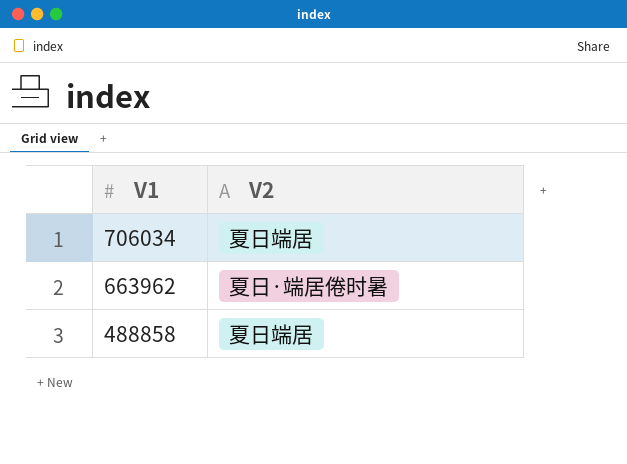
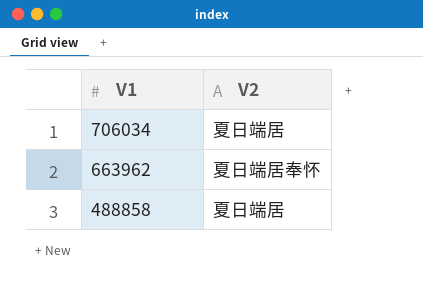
663962 | V2: 夏日·端居倦时暑 -> 夏日端居奉怀

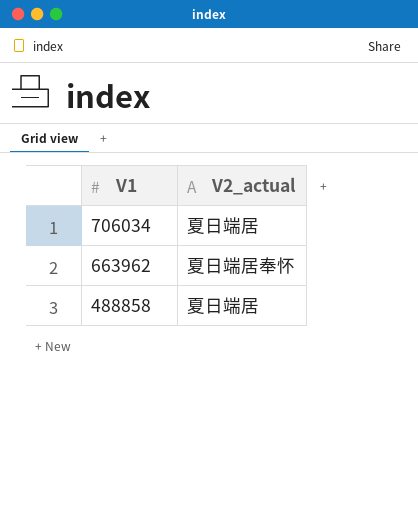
column name: V2 -> V2_actual

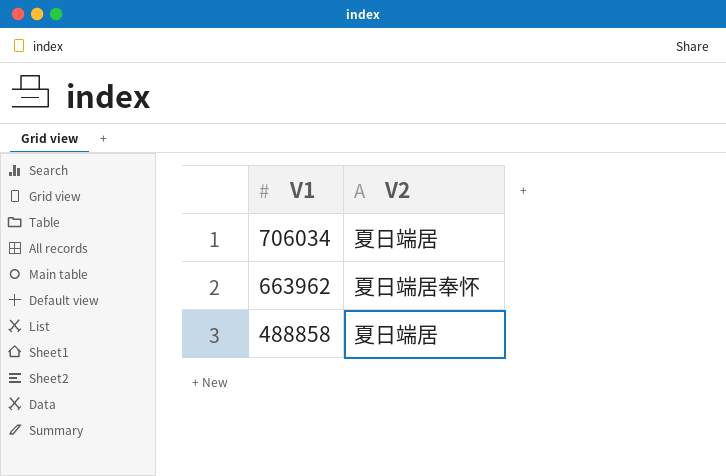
column name: V2_actual -> V2

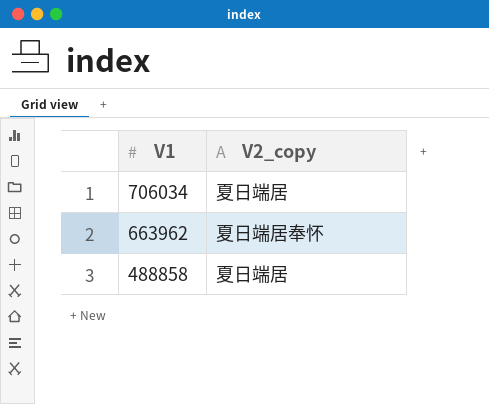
column name: V2 -> V2_copy

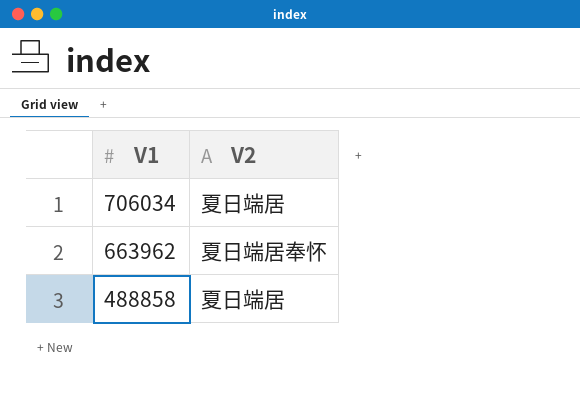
column name: V2_copy -> V2

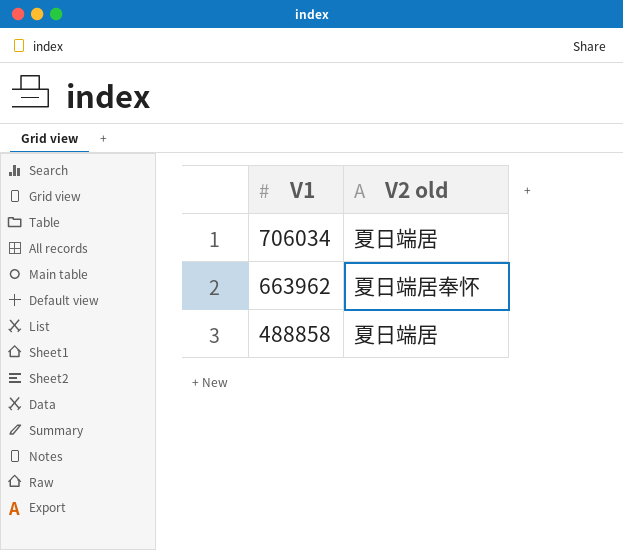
column name: V2 -> V2 old

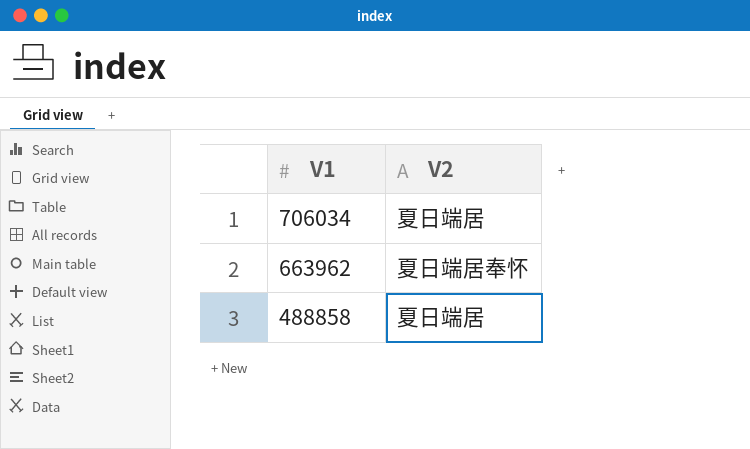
column name: V2 old -> V2

